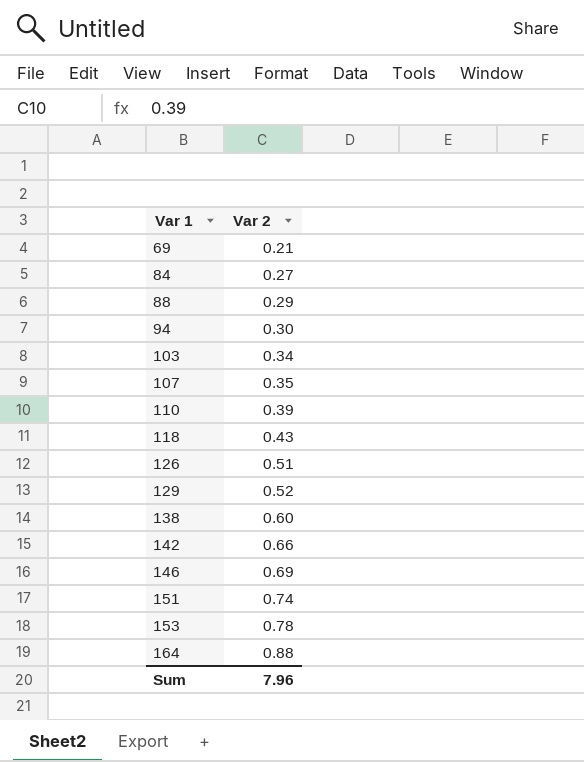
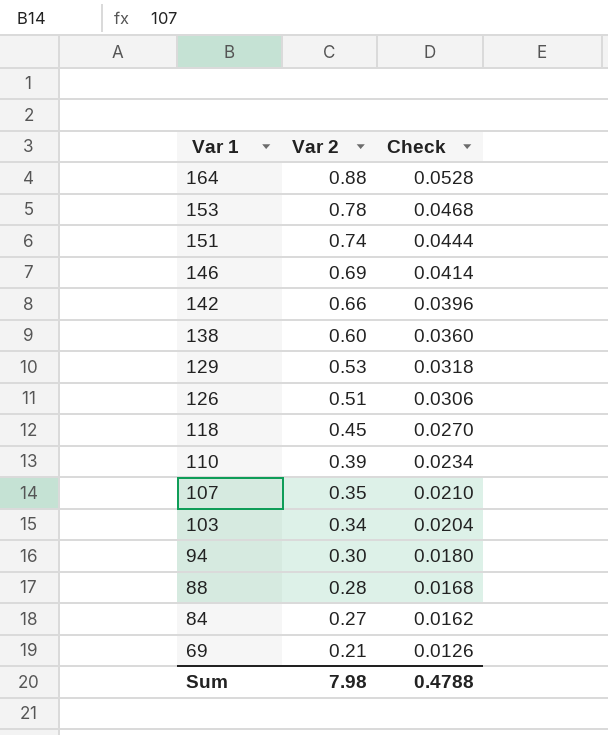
row order: Var 1 ascending -> Var 1 descending
column Check | formula: none -> [Var 2] * 0.06
129 | Var 2: 0.52 -> 0.53
118 | Var 2: 0.43 -> 0.45
88 | Var 2: 0.29 -> 0.28
Sum | Var 2: 7.96 -> 7.98

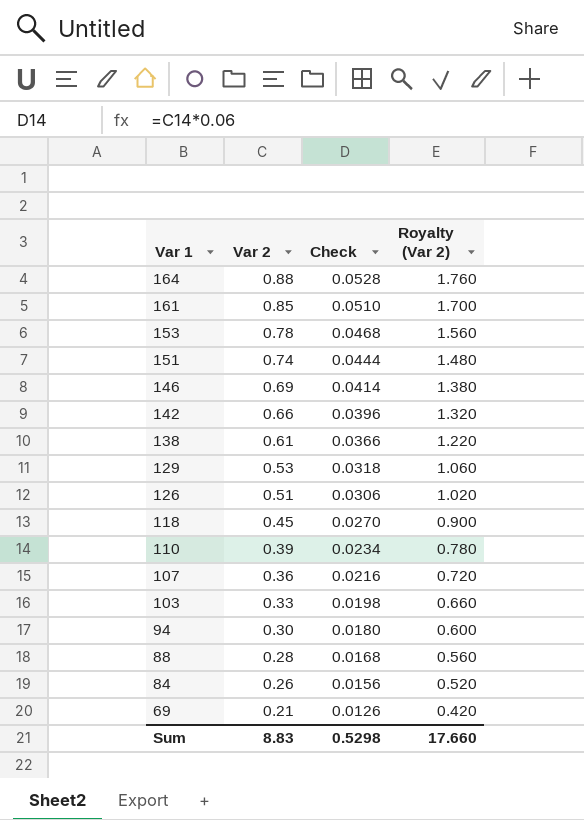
column Royalty (Var 2) | formula: none -> [Var 2] * 2
row 161: none -> 0.85 | 0.0510 | 1.700
138 | Var 2: 0.60 -> 0.61
138 | Check: 0.0360 -> 0.0366
107 | Var 2: 0.35 -> 0.36
107 | Check: 0.0210 -> 0.0216
103 | Var 2: 0.34 -> 0.33
103 | Check: 0.0204 -> 0.0198
84 | Var 2: 0.27 -> 0.26
84 | Check: 0.0162 -> 0.0156
Sum | Var 2: 7.98 -> 8.83
Sum | Check: 0.4788 -> 0.5298

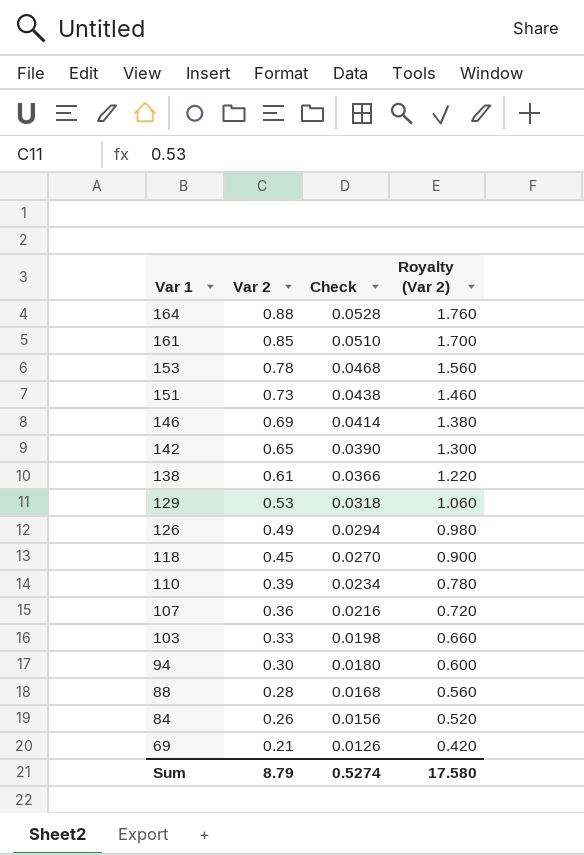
151 | Var 2: 0.74 -> 0.73
151 | Check: 0.0444 -> 0.0438
151 | Royalty (Var 2): 1.480 -> 1.460
142 | Var 2: 0.66 -> 0.65
142 | Check: 0.0396 -> 0.0390
142 | Royalty (Var 2): 1.320 -> 1.300
126 | Var 2: 0.51 -> 0.49
126 | Check: 0.0306 -> 0.0294
126 | Royalty (Var 2): 1.020 -> 0.980
Sum | Var 2: 8.83 -> 8.79
Sum | Check: 0.5298 -> 0.5274
Sum | Royalty (Var 2): 17.660 -> 17.580

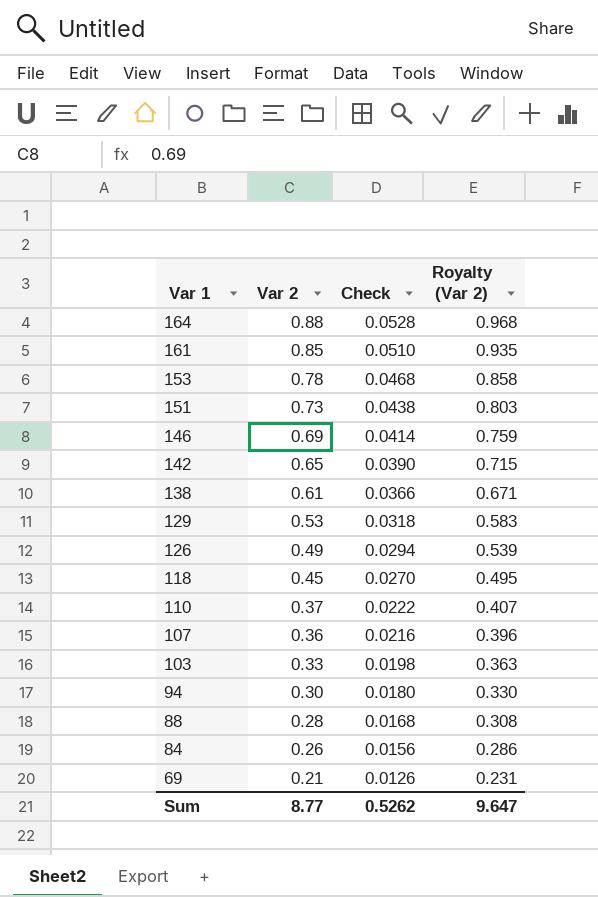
column Royalty (Var 2) | formula: [Var 2] * 2 -> [Var 2] * 1.1
110 | Var 2: 0.39 -> 0.37
110 | Check: 0.0234 -> 0.0222
Sum | Var 2: 8.79 -> 8.77
Sum | Check: 0.5274 -> 0.5262
Sum | Royalty (Var 2): 17.580 -> 9.647

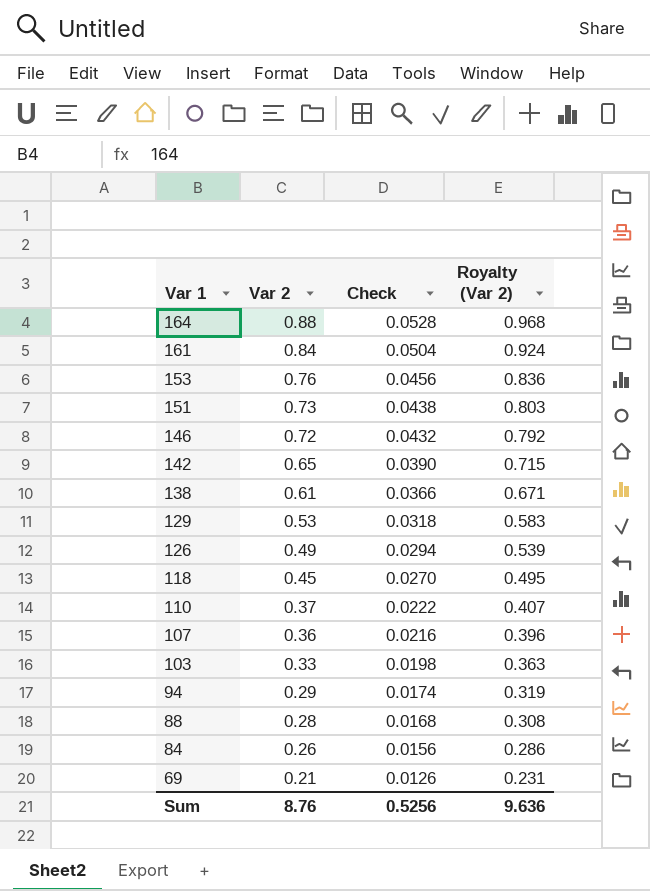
161 | Var 2: 0.85 -> 0.84
161 | Check: 0.0510 -> 0.0504
161 | Royalty (Var 2): 0.935 -> 0.924
153 | Var 2: 0.78 -> 0.76
153 | Check: 0.0468 -> 0.0456
153 | Royalty (Var 2): 0.858 -> 0.836
146 | Var 2: 0.69 -> 0.72
146 | Check: 0.0414 -> 0.0432
146 | Royalty (Var 2): 0.759 -> 0.792
94 | Var 2: 0.30 -> 0.29
94 | Check: 0.0180 -> 0.0174
94 | Royalty (Var 2): 0.330 -> 0.319
Sum | Var 2: 8.77 -> 8.76
Sum | Check: 0.5262 -> 0.5256
Sum | Royalty (Var 2): 9.647 -> 9.636

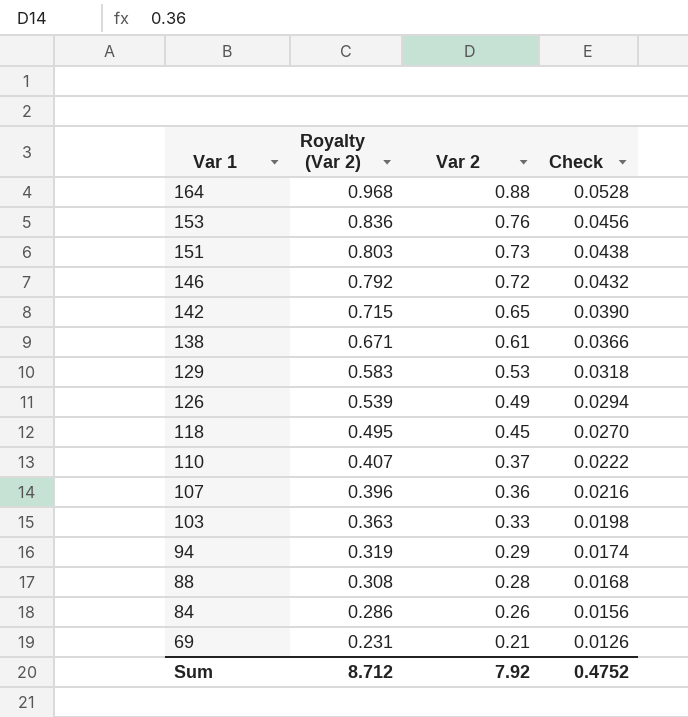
column Royalty (Var 2) | position: 4 -> 2
row 161: 0.84 | 0.0504 | 0.924 -> none
Sum | Royalty (Var 2): 9.636 -> 8.712
Sum | Var 2: 8.76 -> 7.92
Sum | Check: 0.5256 -> 0.4752

